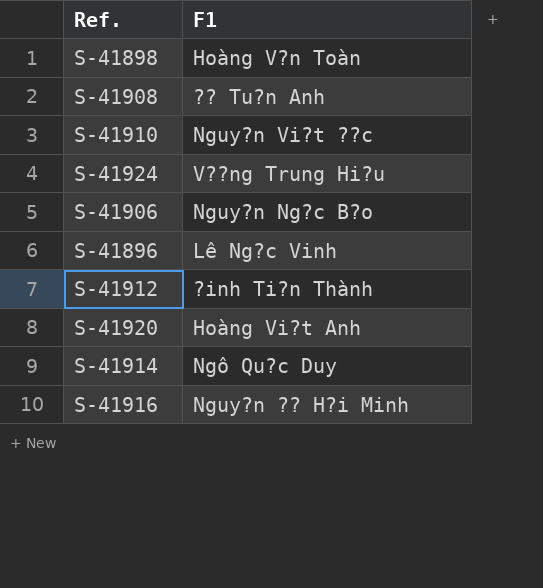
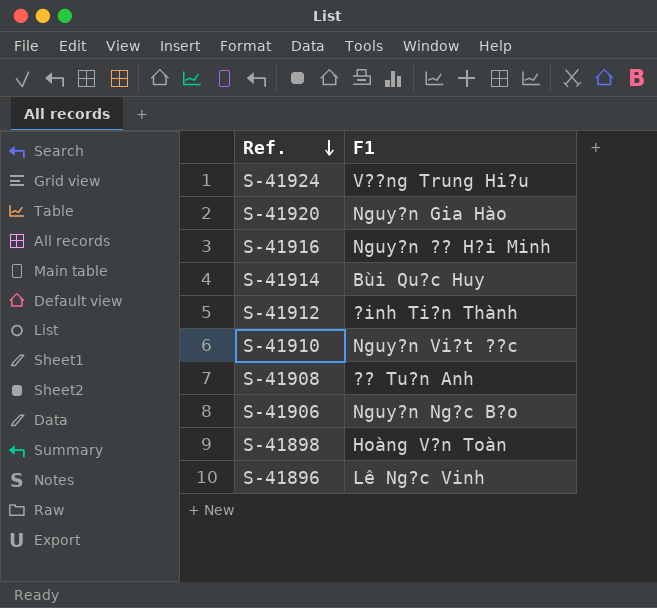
row order: none -> Ref. descending
S-41920 | F1: Hoàng Vi?t Anh -> Nguy?n Gia Hào
S-41914 | F1: Ngô Qu?c Duy -> Bùi Qu?c Huy

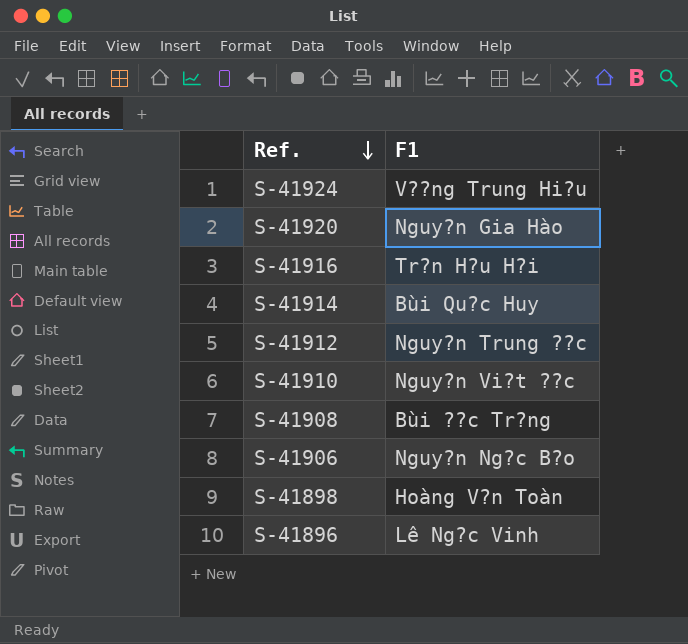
S-41916 | F1: Nguy?n ?? H?i Minh -> Tr?n H?u H?i
S-41912 | F1: ?inh Ti?n Thành -> Nguy?n Trung ??c
S-41908 | F1: ?? Tu?n Anh -> Bùi ??c Tr?ng

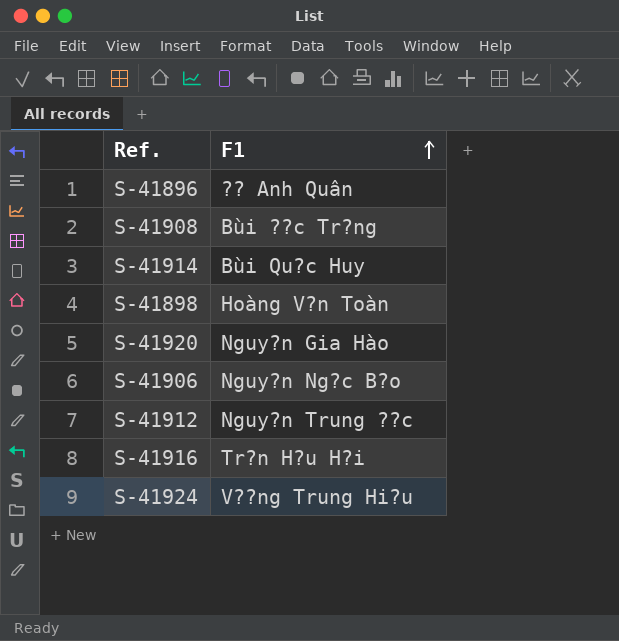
row order: Ref. descending -> F1 ascending
row S-41910: Nguy?n Vi?t ??c -> none
S-41896 | F1: Lê Ng?c Vinh -> ?? Anh Quân

